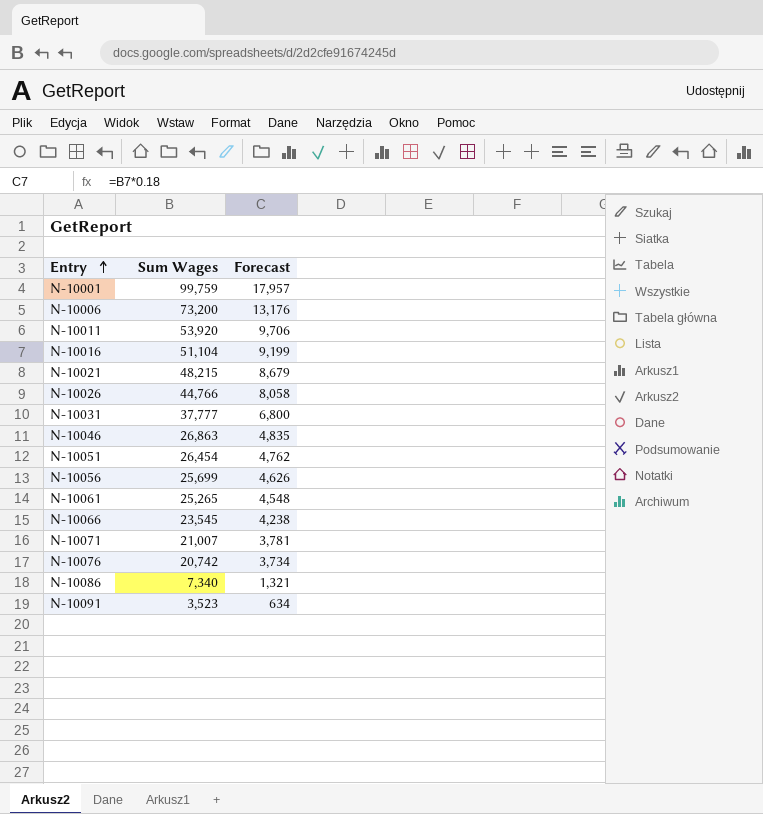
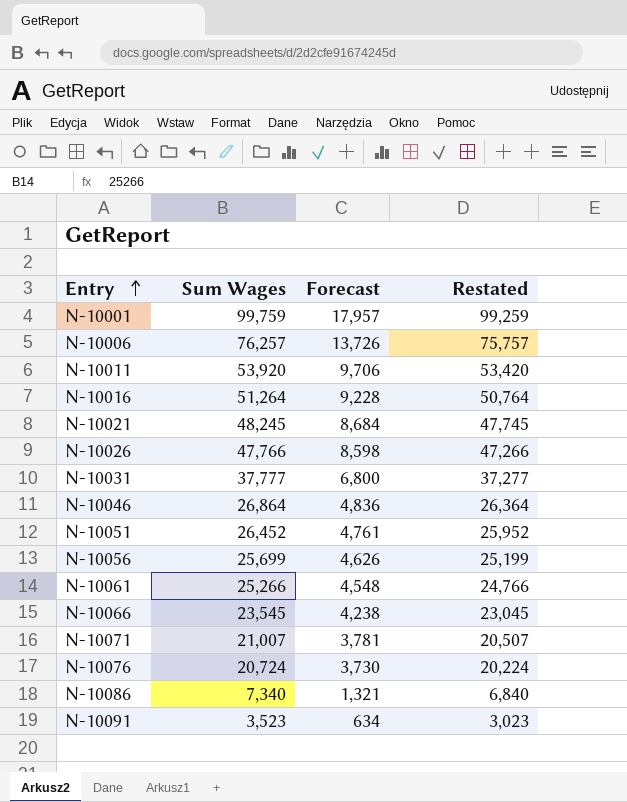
column Restated | formula: none -> [Sum Wages] - 500
N-10006 | Sum Wages: 73,200 -> 76,257
N-10006 | Forecast: 13,176 -> 13,726
N-10016 | Sum Wages: 51,104 -> 51,264
N-10016 | Forecast: 9,199 -> 9,228
N-10021 | Sum Wages: 48,215 -> 48,245
N-10021 | Forecast: 8,679 -> 8,684
N-10026 | Sum Wages: 44,766 -> 47,766
N-10026 | Forecast: 8,058 -> 8,598
N-10046 | Sum Wages: 26,863 -> 26,864
N-10046 | Forecast: 4,835 -> 4,836
N-10051 | Sum Wages: 26,454 -> 26,452
N-10051 | Forecast: 4,762 -> 4,761
N-10061 | Sum Wages: 25,265 -> 25,266
N-10076 | Sum Wages: 20,742 -> 20,724
N-10076 | Forecast: 3,734 -> 3,730

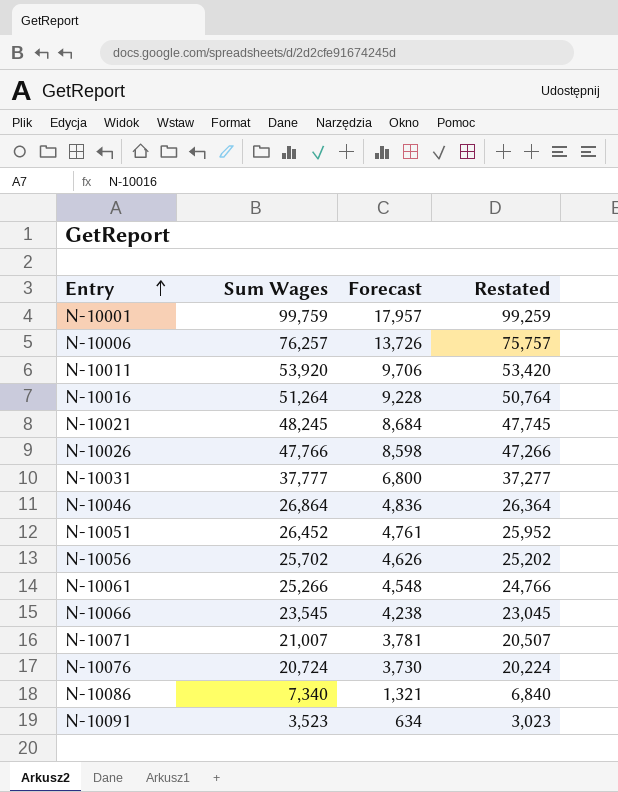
N-10056 | Sum Wages: 25,699 -> 25,702
N-10056 | Restated: 25,199 -> 25,202

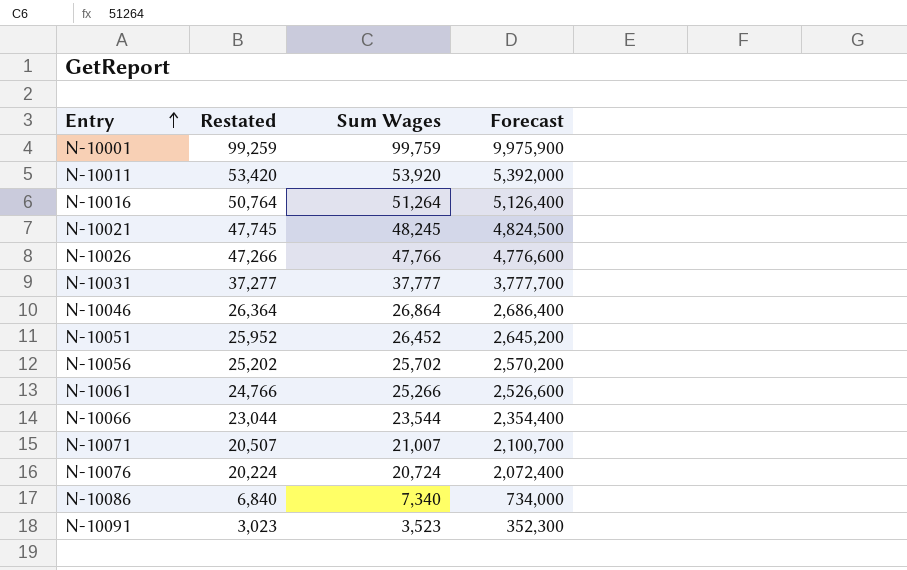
column Restated | position: 4 -> 2
column Forecast | formula: [Sum Wages] * 0.18 -> [Sum Wages] * 100
row N-10006: 76,257 | 13,726 | 75,757 -> none
N-10066 | Restated: 23,045 -> 23,044
N-10066 | Sum Wages: 23,545 -> 23,544

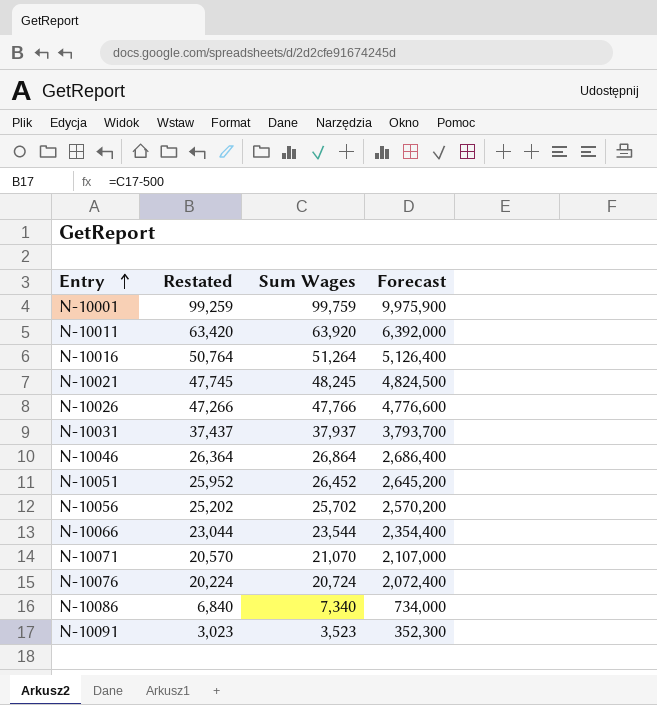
row N-10061: 24,766 | 25,266 | 2,526,600 -> none
N-10011 | Restated: 53,420 -> 63,420
N-10011 | Sum Wages: 53,920 -> 63,920
N-10011 | Forecast: 5,392,000 -> 6,392,000
N-10031 | Restated: 37,277 -> 37,437
N-10031 | Sum Wages: 37,777 -> 37,937
N-10031 | Forecast: 3,777,700 -> 3,793,700
N-10071 | Restated: 20,507 -> 20,570
N-10071 | Sum Wages: 21,007 -> 21,070
N-10071 | Forecast: 2,100,700 -> 2,107,000

